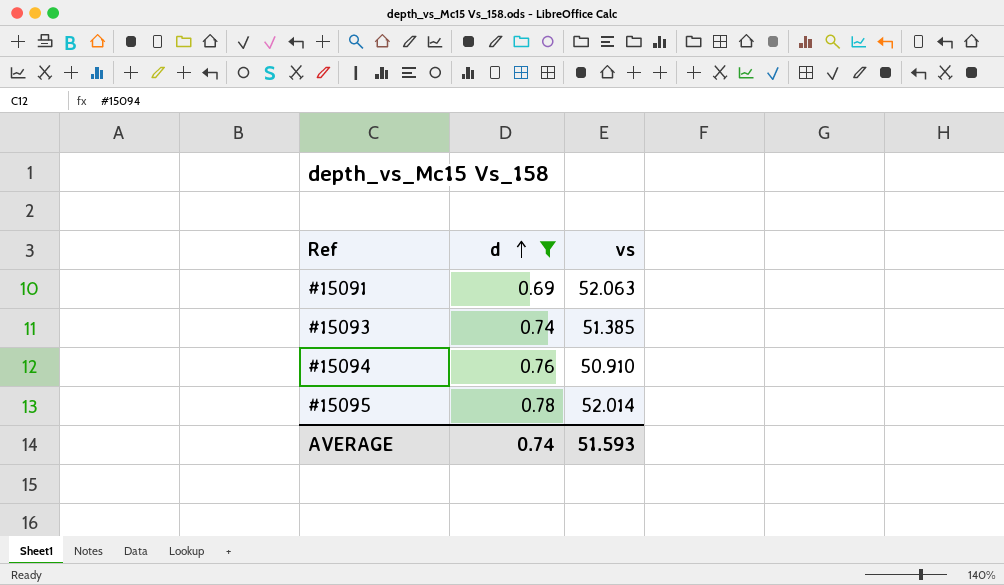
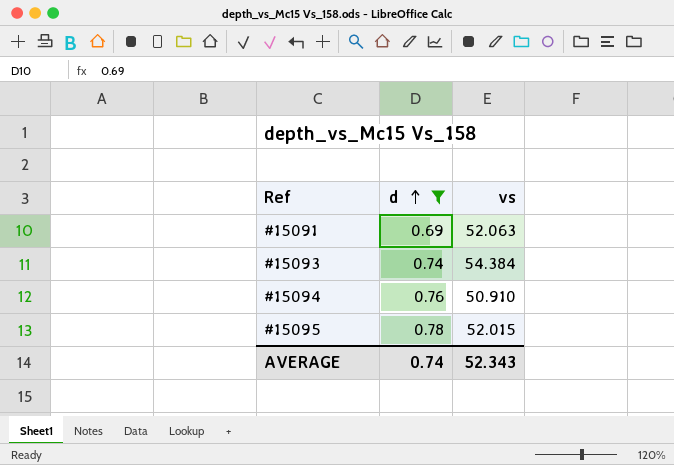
#15093 | vs: 51.385 -> 54.384
#15095 | vs: 52.014 -> 52.015
AVERAGE | vs: 51.593 -> 52.343

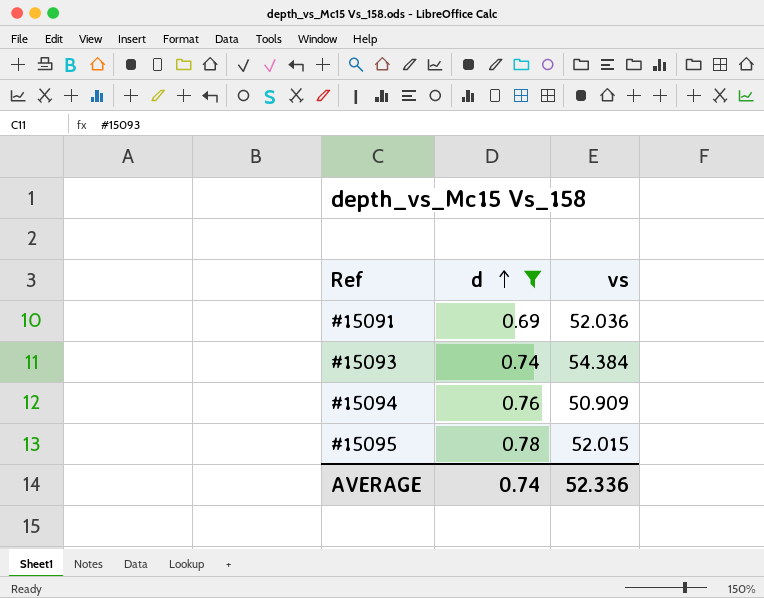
#15091 | vs: 52.063 -> 52.036
#15094 | vs: 50.910 -> 50.909
AVERAGE | vs: 52.343 -> 52.336

